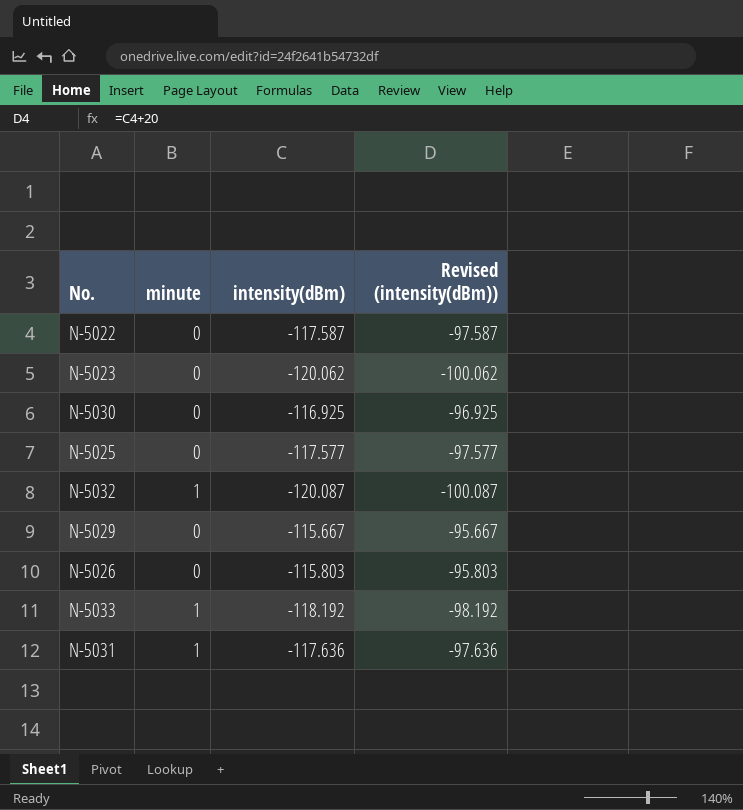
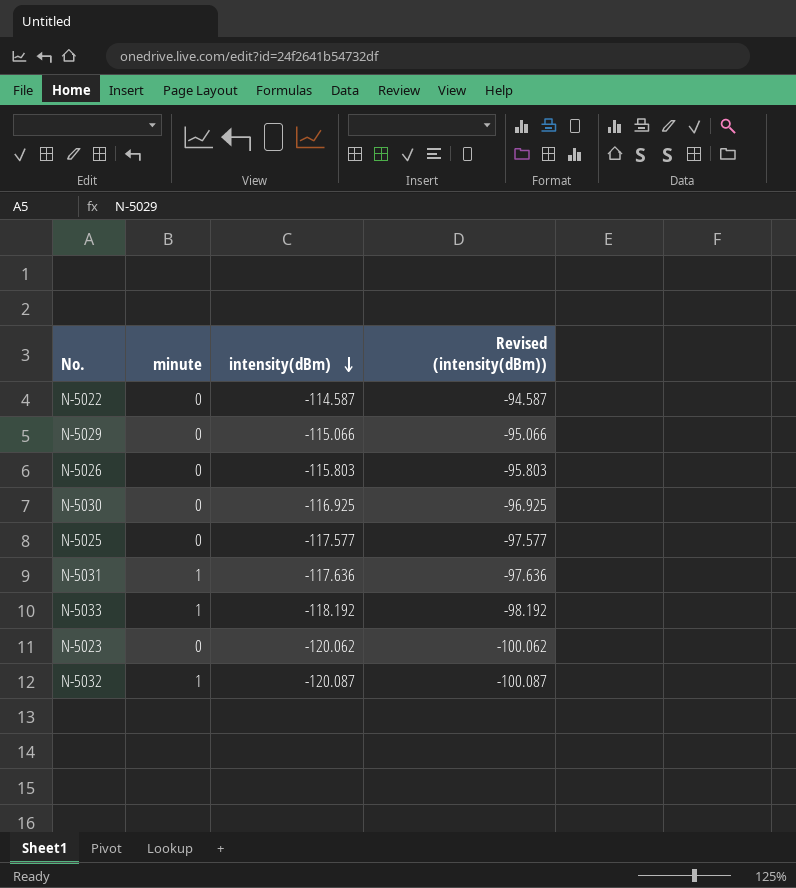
row order: none -> intensity(dBm) descending
N-5022 | intensity(dBm): -117.587 -> -114.587
N-5022 | Revised (intensity(dBm)): -97.587 -> -94.587
N-5029 | intensity(dBm): -115.667 -> -115.066
N-5029 | Revised (intensity(dBm)): -95.667 -> -95.066

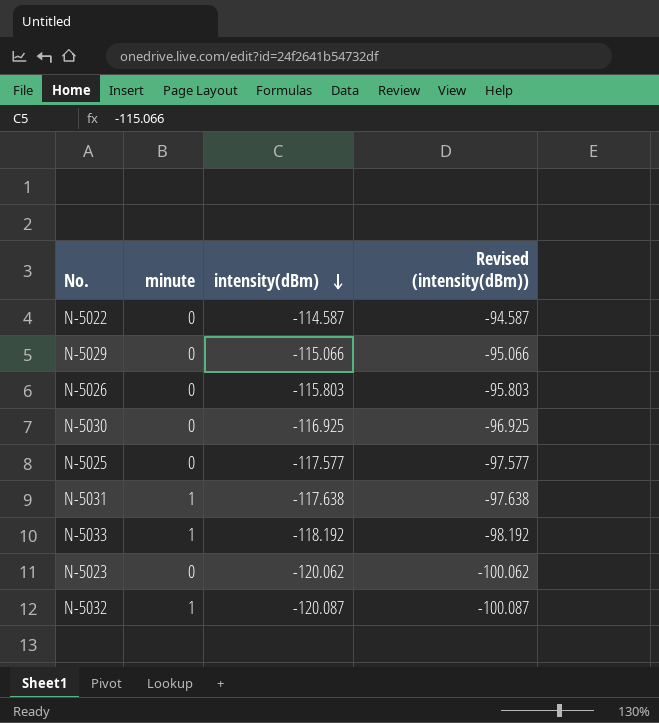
N-5031 | intensity(dBm): -117.636 -> -117.638
N-5031 | Revised (intensity(dBm)): -97.636 -> -97.638

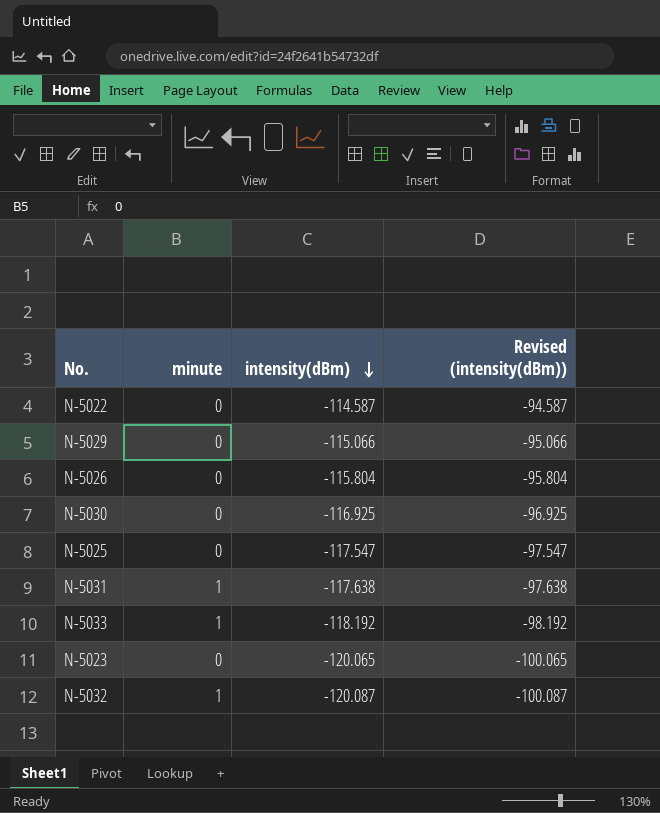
N-5026 | intensity(dBm): -115.803 -> -115.804
N-5026 | Revised (intensity(dBm)): -95.803 -> -95.804
N-5025 | intensity(dBm): -117.577 -> -117.547
N-5025 | Revised (intensity(dBm)): -97.577 -> -97.547
N-5023 | intensity(dBm): -120.062 -> -120.065
N-5023 | Revised (intensity(dBm)): -100.062 -> -100.065

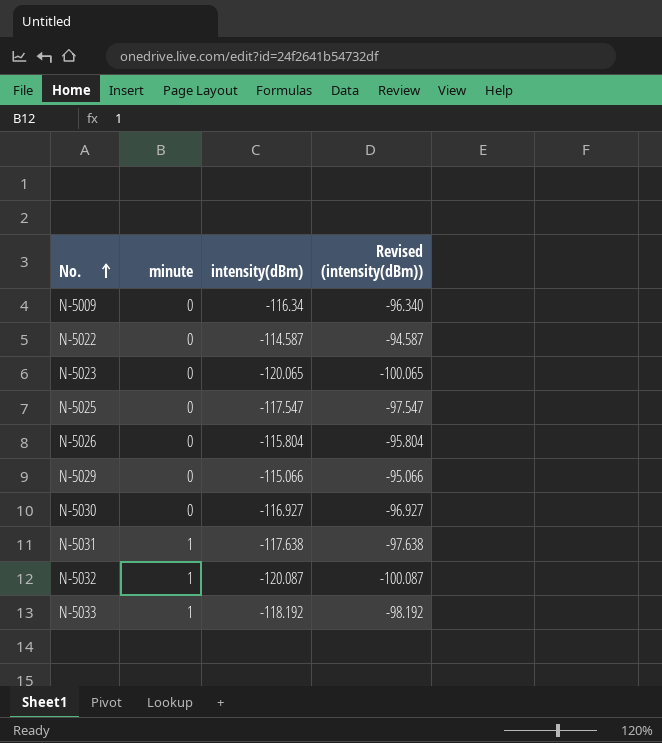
row order: intensity(dBm) descending -> No. ascending
row N-5009: none -> 0 | -116.34 | -96.340
N-5030 | intensity(dBm): -116.925 -> -116.927
N-5030 | Revised (intensity(dBm)): -96.925 -> -96.927

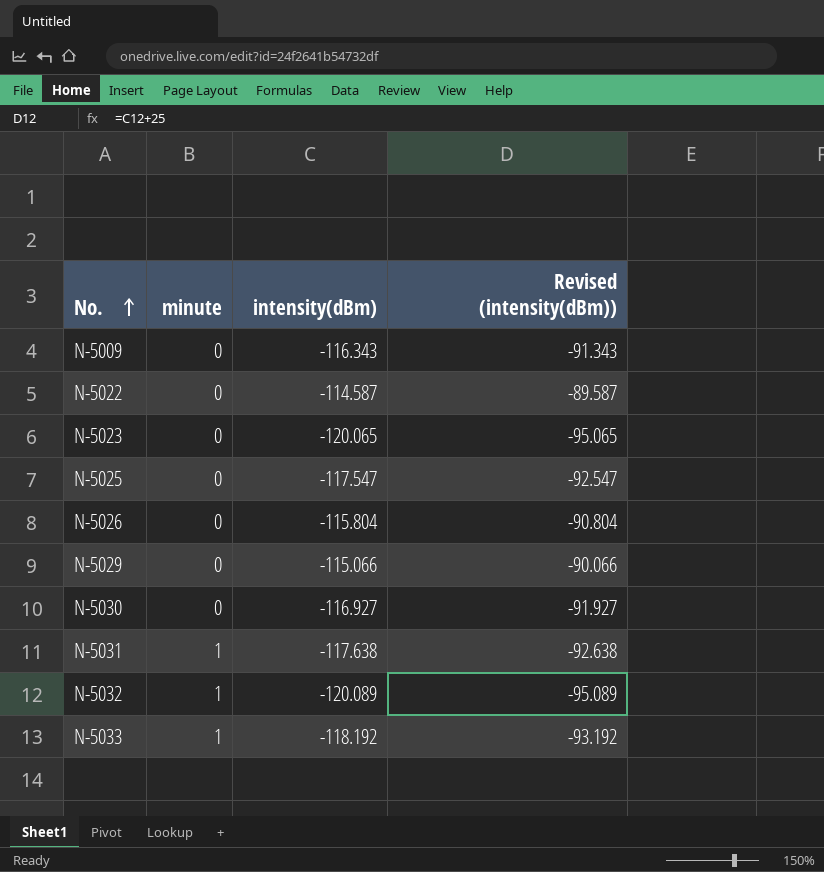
column Revised (intensity(dBm)) | formula: [intensity(dBm)] + 20 -> [intensity(dBm)] + 25
N-5009 | intensity(dBm): -116.34 -> -116.343
N-5032 | intensity(dBm): -120.087 -> -120.089

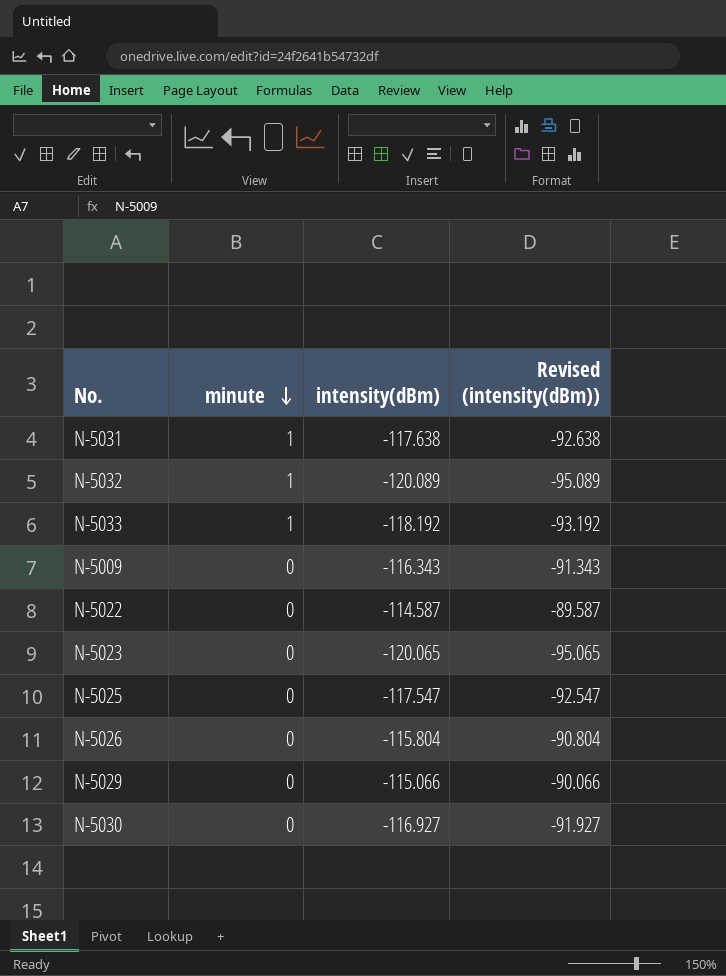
row order: No. ascending -> minute descending

